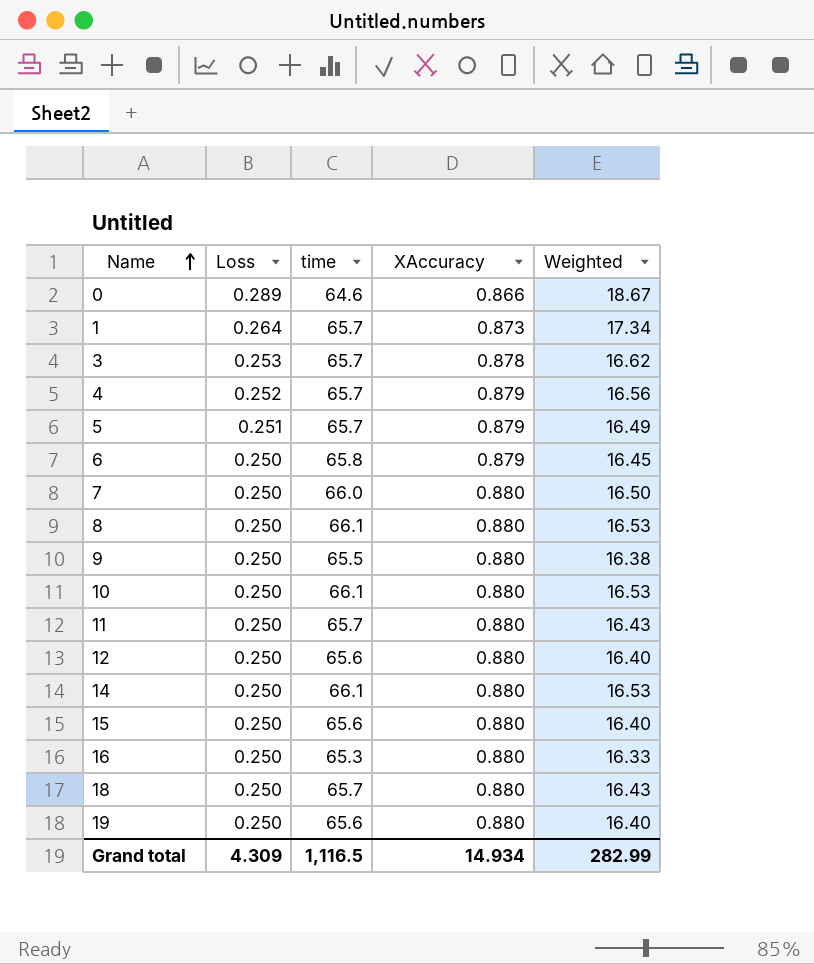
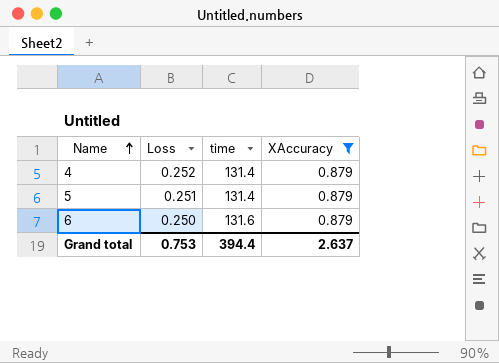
filter: none -> XAccuracy = 0.879
column Weighted | formula: [Loss] * [time] -> none
4 | time: 65.7 -> 131.4
5 | time: 65.7 -> 131.4
6 | time: 65.8 -> 131.6
Grand total | Loss: 4.309 -> 0.753
Grand total | time: 1,116.5 -> 394.4
Grand total | XAccuracy: 14.934 -> 2.637

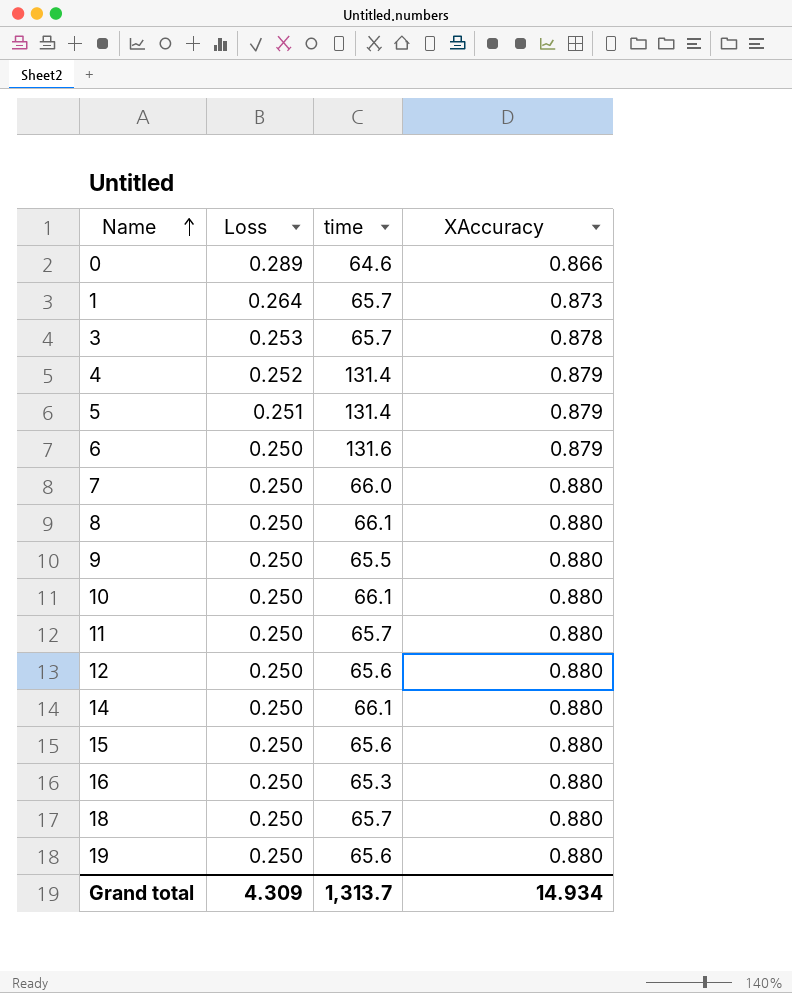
filter: XAccuracy = 0.879 -> none
Grand total | Loss: 0.753 -> 4.309
Grand total | time: 394.4 -> 1,313.7
Grand total | XAccuracy: 2.637 -> 14.934

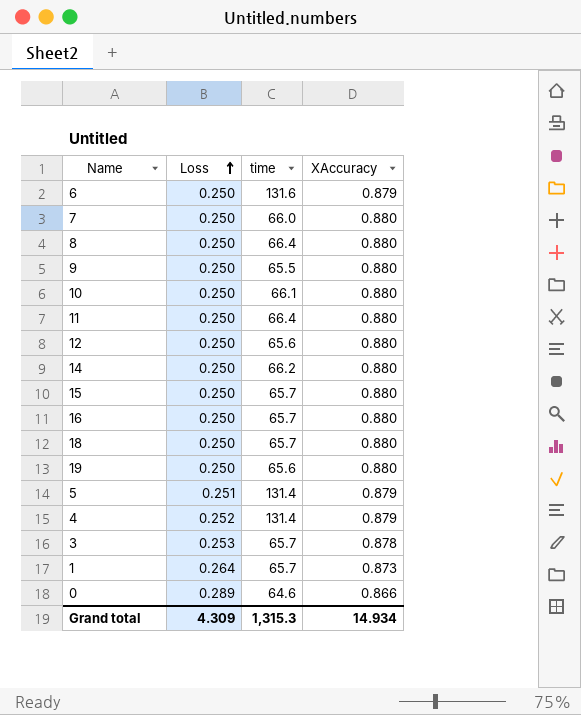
row order: Name ascending -> Loss ascending
8 | time: 66.1 -> 66.4
11 | time: 65.7 -> 66.4
14 | time: 66.1 -> 66.2
15 | time: 65.6 -> 65.7
16 | time: 65.3 -> 65.7
Grand total | time: 1,313.7 -> 1,315.3

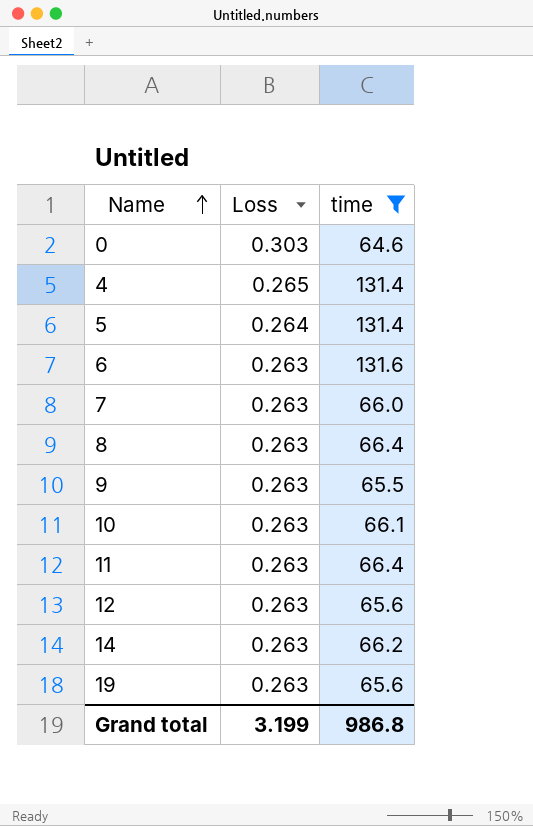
filter: none -> time != 65.7
row order: Loss ascending -> Name ascending
column XAccuracy | position: 4 -> none
0 | Loss: 0.289 -> 0.303
4 | Loss: 0.252 -> 0.265
5 | Loss: 0.251 -> 0.264
6 | Loss: 0.250 -> 0.263
7 | Loss: 0.250 -> 0.263
8 | Loss: 0.250 -> 0.263
9 | Loss: 0.250 -> 0.263
10 | Loss: 0.250 -> 0.263
11 | Loss: 0.250 -> 0.263
12 | Loss: 0.250 -> 0.263
14 | Loss: 0.250 -> 0.263
19 | Loss: 0.250 -> 0.263
Grand total | Loss: 4.309 -> 3.199
Grand total | time: 1,315.3 -> 986.8

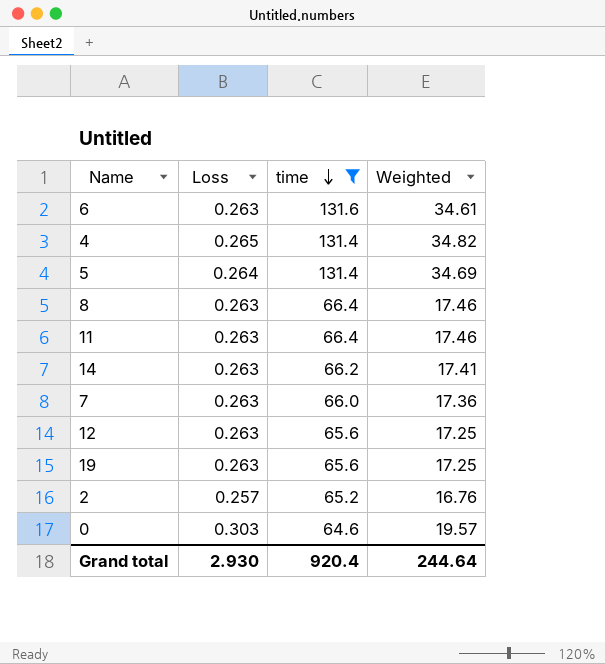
row order: Name ascending -> time descending
column Weighted | formula: none -> [Loss] * [time]
row 9: 0.263 | 65.5 -> none
row 10: 0.263 | 66.1 -> none
row 2: none -> 0.257 | 65.2 | 16.76
Grand total | Loss: 3.199 -> 2.930
Grand total | time: 986.8 -> 920.4

